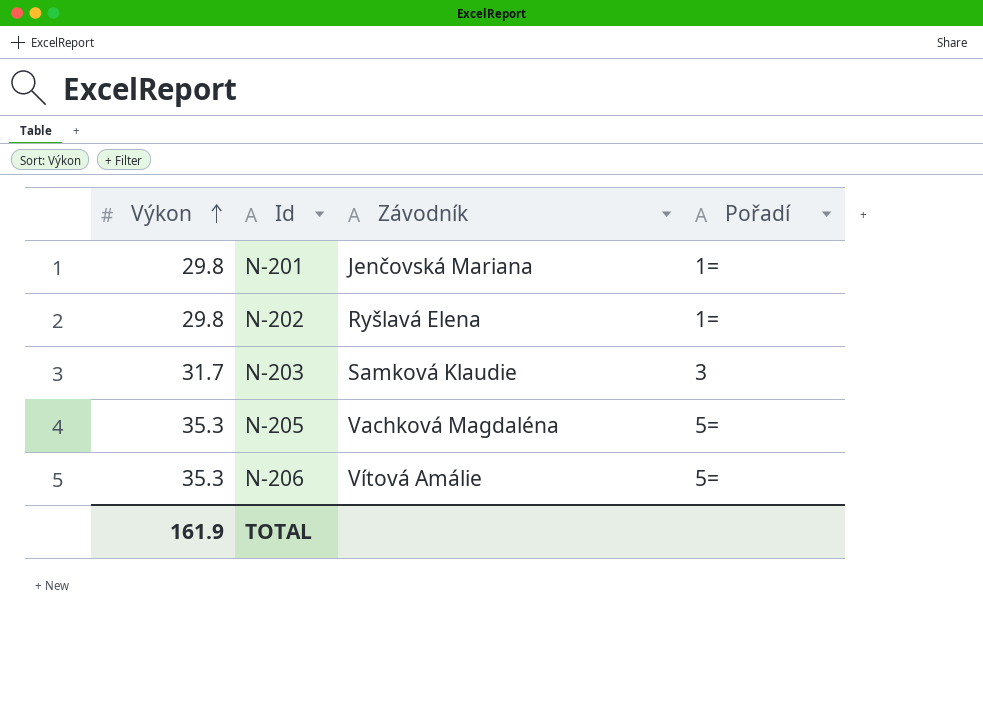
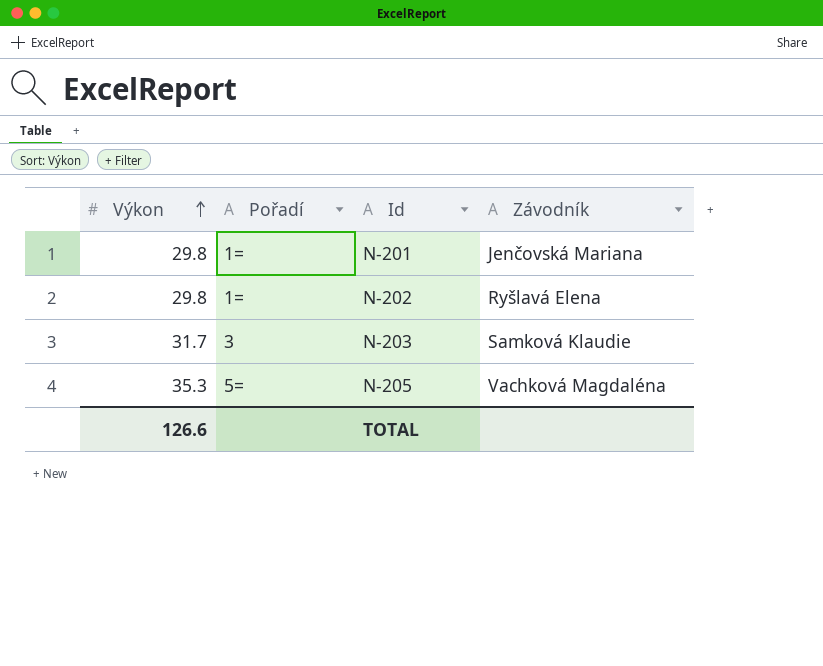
column Pořadí | position: 4 -> 2
row N-206: 35.3 | Vítová Amálie | 5= -> none
TOTAL | Výkon: 161.9 -> 126.6

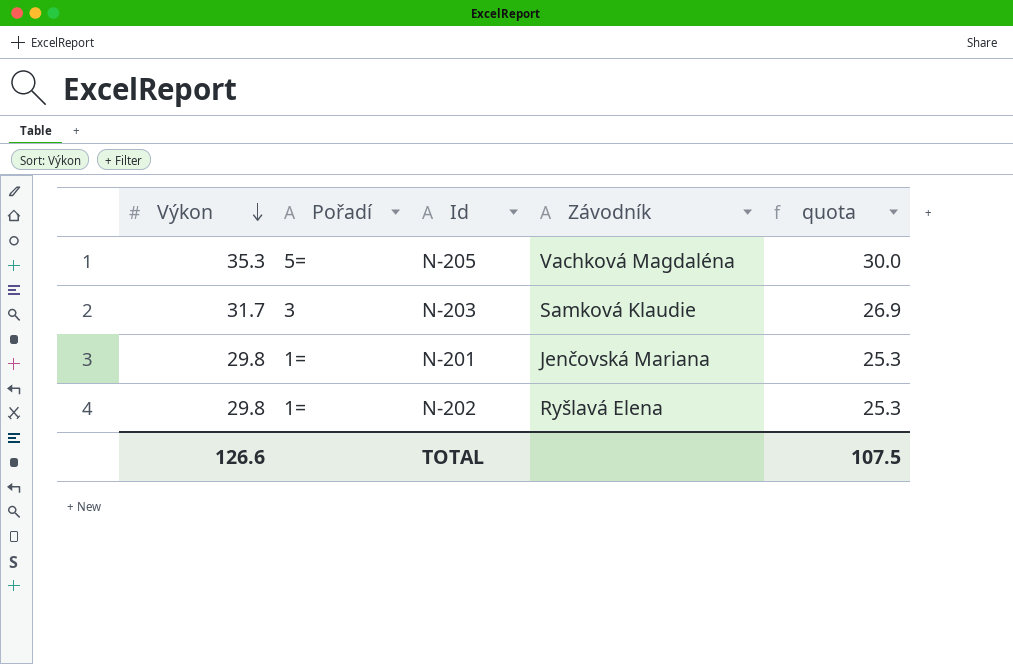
row order: Výkon ascending -> Výkon descending
column quota | formula: none -> [Výkon] * 0.85

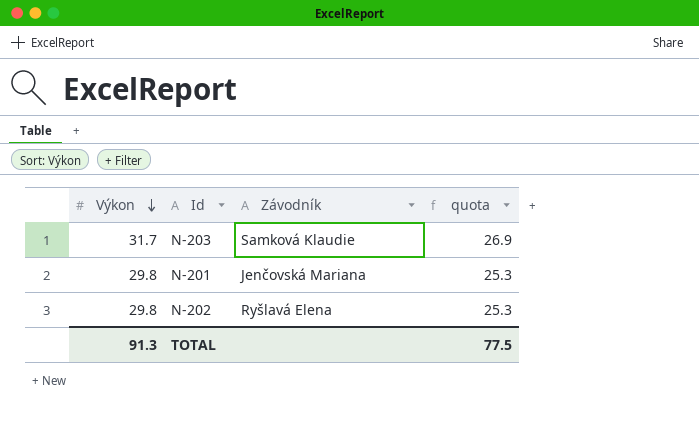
column Pořadí | position: 2 -> none
row N-205: 35.3 | 5= | Vachková Magdaléna | 30.0 -> none
TOTAL | Výkon: 126.6 -> 91.3
TOTAL | quota: 107.5 -> 77.5

